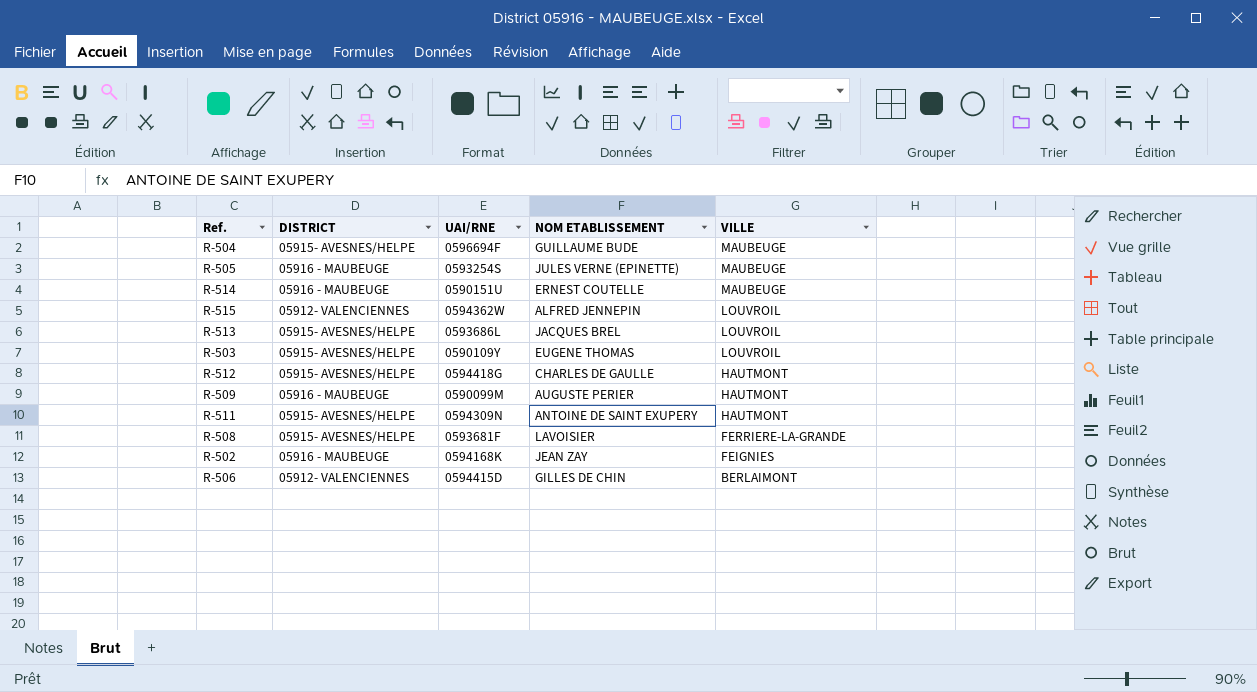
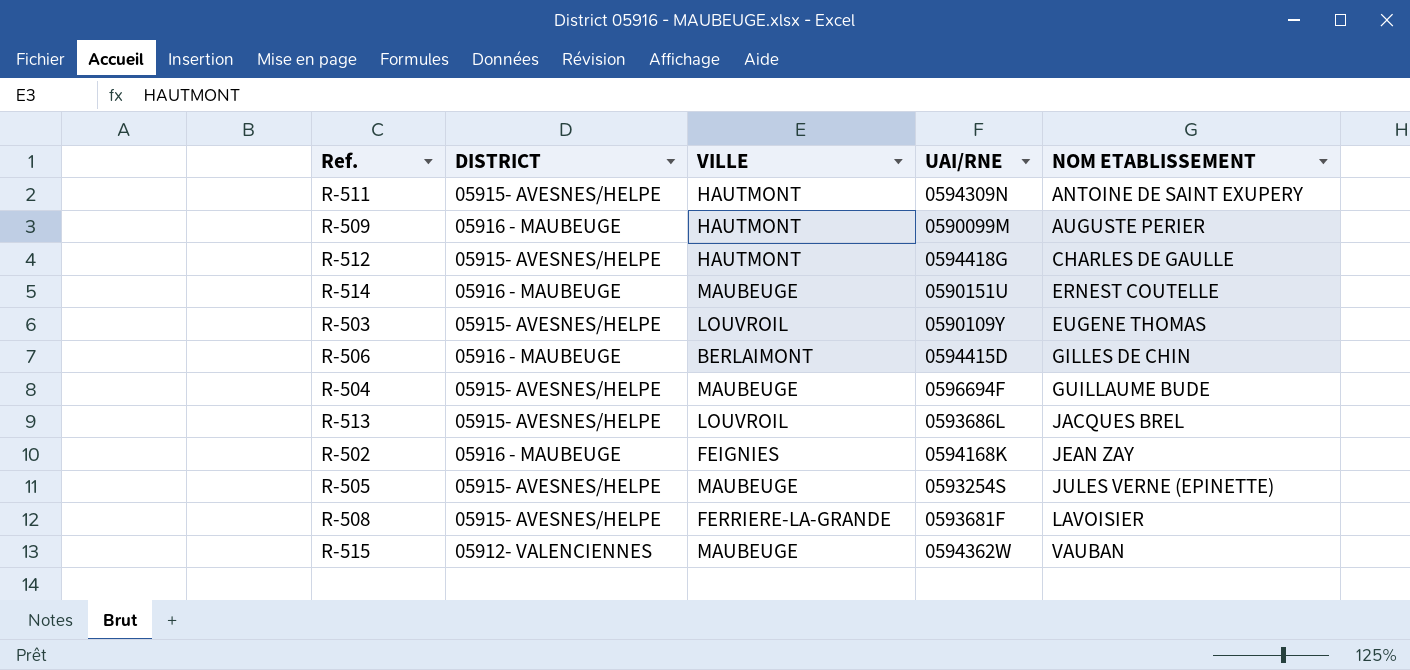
row order: VILLE descending -> NOM ETABLISSEMENT ascending
column VILLE | position: 5 -> 3
R-506 | DISTRICT: 05912- VALENCIENNES -> 05916 - MAUBEUGE
R-505 | DISTRICT: 05916 - MAUBEUGE -> 05915- AVESNES/HELPE
R-515 | VILLE: LOUVROIL -> MAUBEUGE
R-515 | NOM ETABLISSEMENT: ALFRED JENNEPIN -> VAUBAN

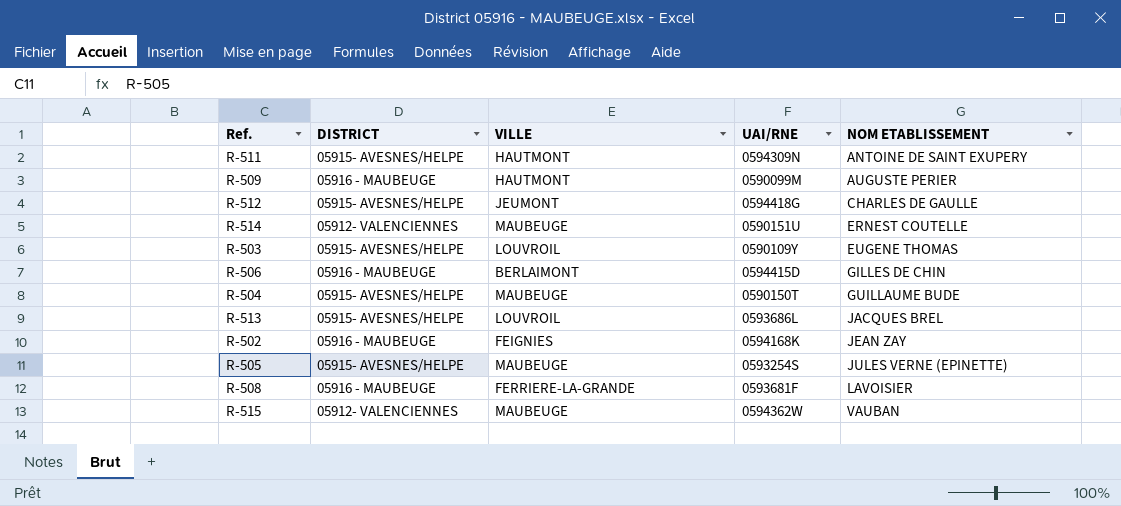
R-512 | VILLE: HAUTMONT -> JEUMONT
R-514 | DISTRICT: 05916 - MAUBEUGE -> 05912- VALENCIENNES
R-504 | UAI/RNE: 0596694F -> 0590150T
R-508 | DISTRICT: 05915- AVESNES/HELPE -> 05916 - MAUBEUGE

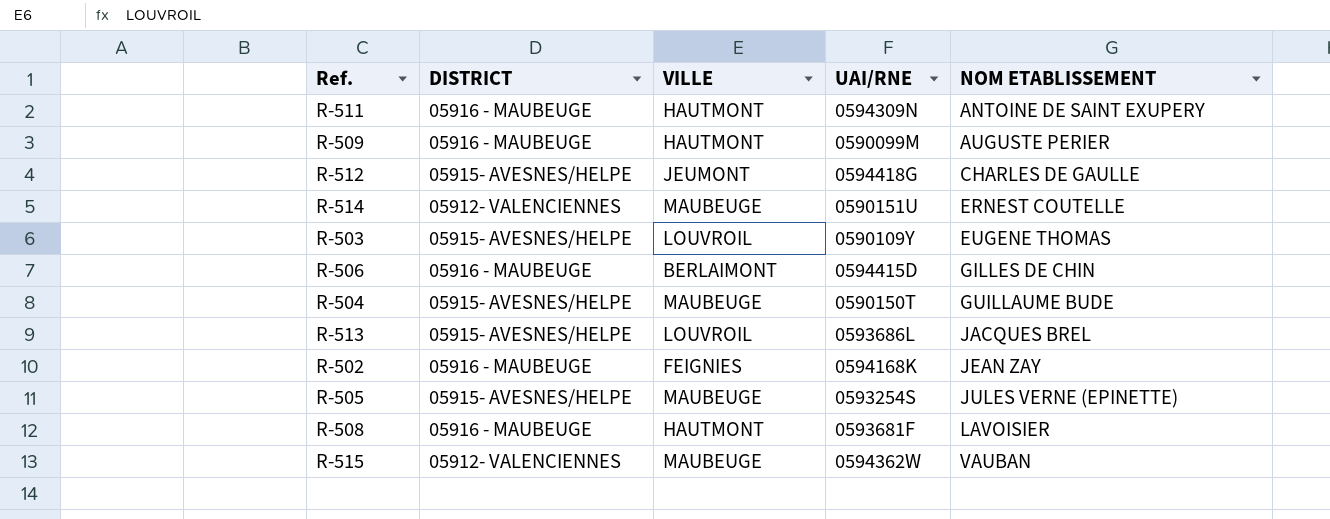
R-511 | DISTRICT: 05915- AVESNES/HELPE -> 05916 - MAUBEUGE
R-508 | VILLE: FERRIERE-LA-GRANDE -> HAUTMONT

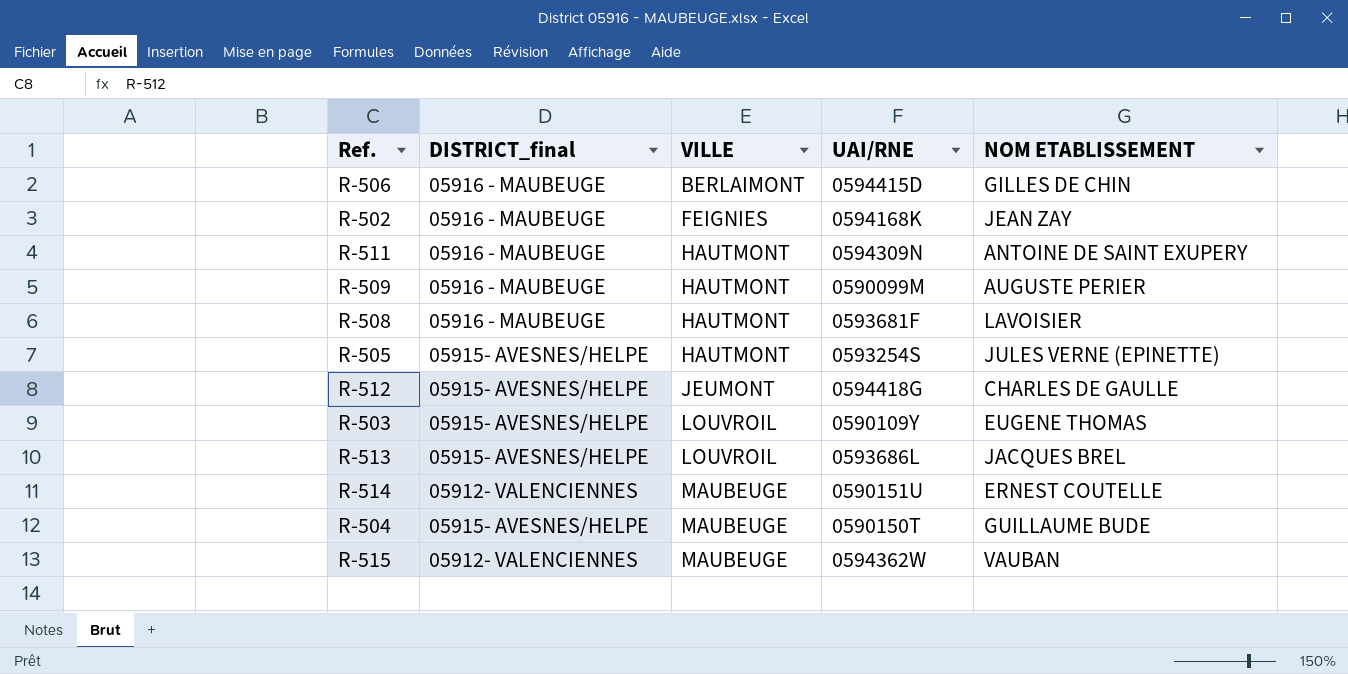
row order: NOM ETABLISSEMENT ascending -> VILLE ascending
column name: DISTRICT -> DISTRICT_final
R-505 | VILLE: MAUBEUGE -> HAUTMONT

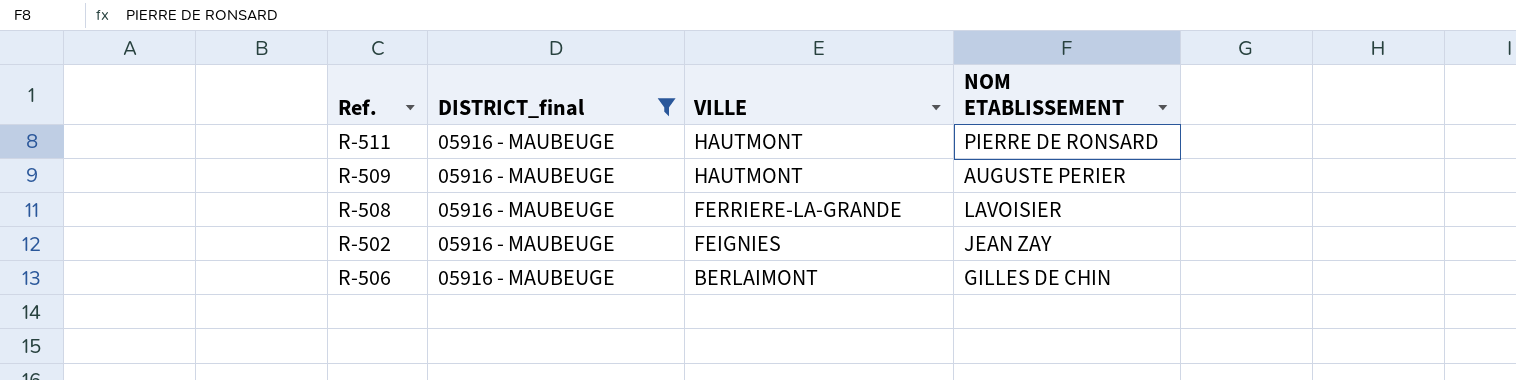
filter: none -> DISTRICT_final = 05916 - MAUBEUGE
row order: VILLE ascending -> VILLE descending
column UAI/RNE | position: 4 -> none
R-511 | NOM ETABLISSEMENT: ANTOINE DE SAINT EXUPERY -> PIERRE DE RONSARD
R-508 | VILLE: HAUTMONT -> FERRIERE-LA-GRANDE

